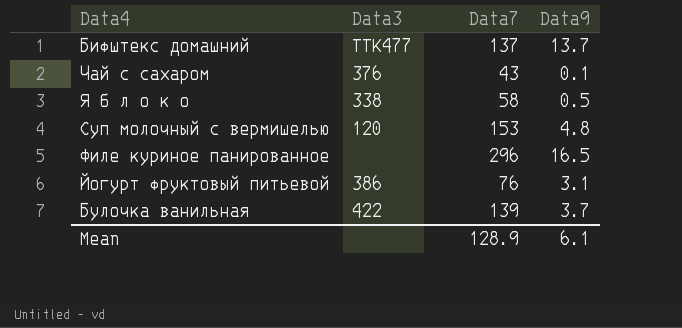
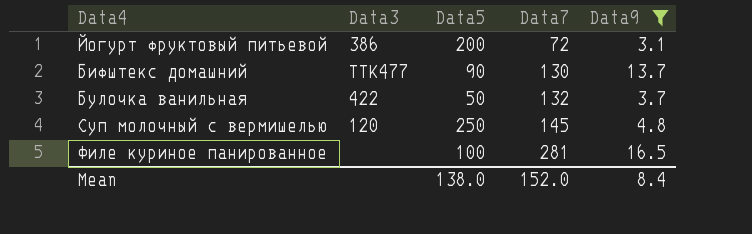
filter: none -> Data9 >= 3.1
row order: none -> Data7 ascending
column Data5 | position: none -> 3
Йогурт фруктовый питьевой | Data7: 76 -> 72
Бифштекс домашний | Data7: 137 -> 130
Булочка ванильная | Data7: 139 -> 132
Суп молочный с вермишелью | Data7: 153 -> 145
Филе куриное панированное | Data7: 296 -> 281
Mean | Data7: 128.9 -> 152.0
Mean | Data9: 6.1 -> 8.4

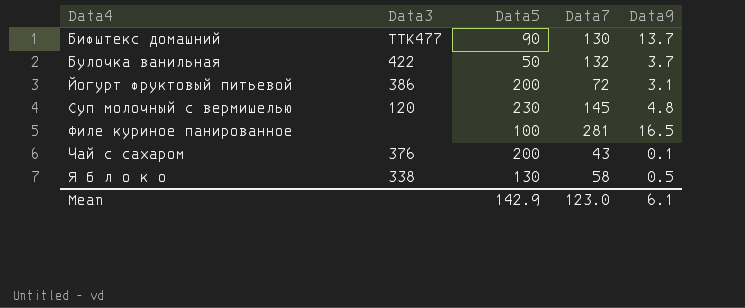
filter: Data9 >= 3.1 -> none
row order: Data7 ascending -> Data4 ascending
Суп молочный с вермишелью | Data5: 250 -> 230
Mean | Data5: 138.0 -> 142.9
Mean | Data7: 152.0 -> 123.0
Mean | Data9: 8.4 -> 6.1

